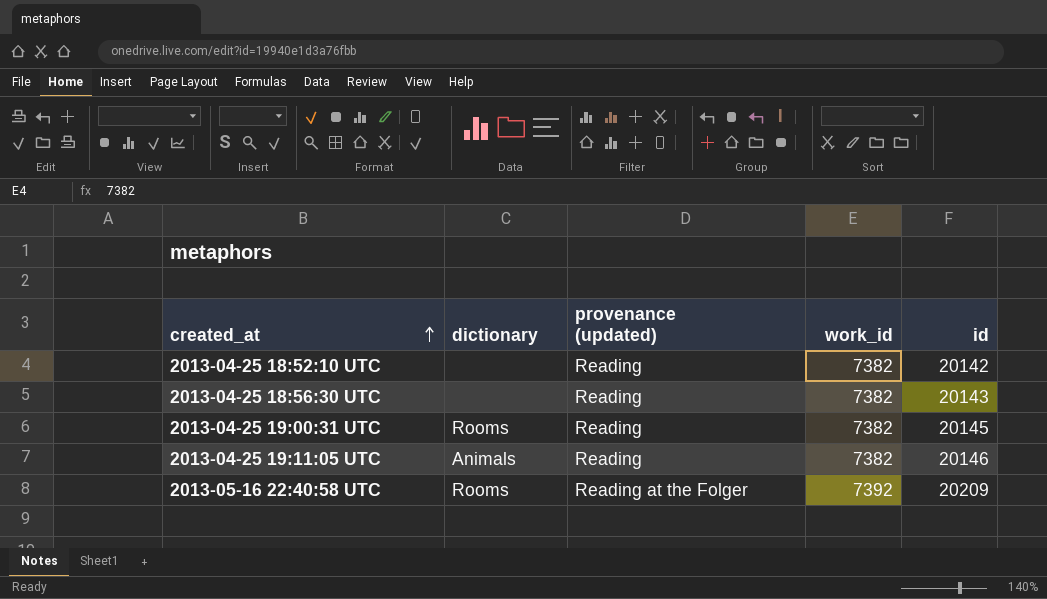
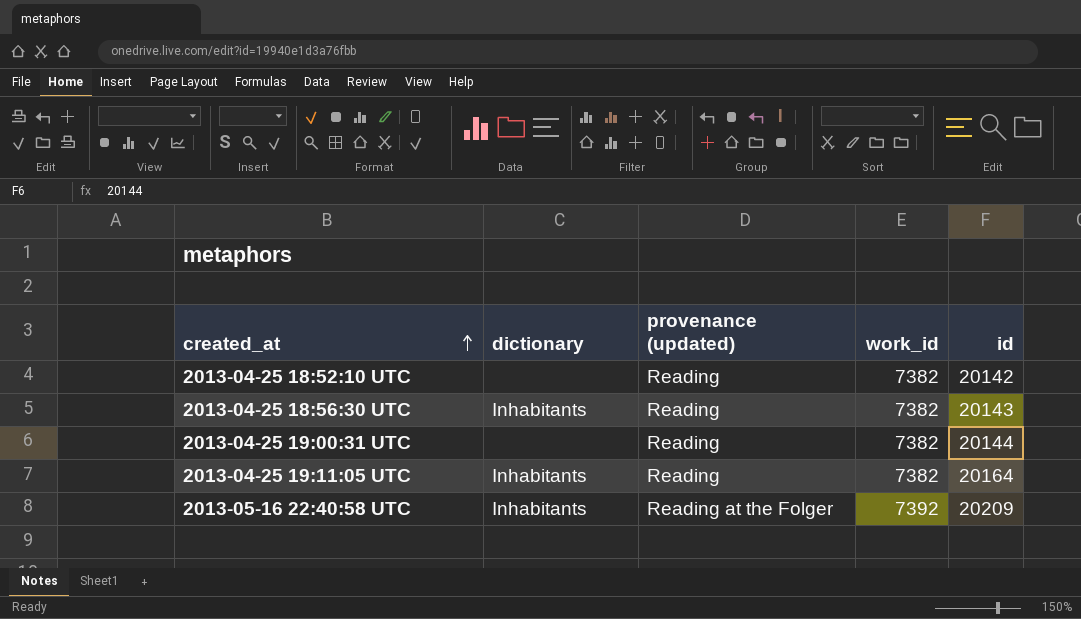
2013-04-25 18:56:30 UTC | dictionary: none -> Inhabitants
2013-04-25 19:00:31 UTC | dictionary: Rooms -> none
2013-04-25 19:00:31 UTC | id: 20145 -> 20144
2013-04-25 19:11:05 UTC | dictionary: Animals -> Inhabitants
2013-04-25 19:11:05 UTC | id: 20146 -> 20164
2013-05-16 22:40:58 UTC | dictionary: Rooms -> Inhabitants

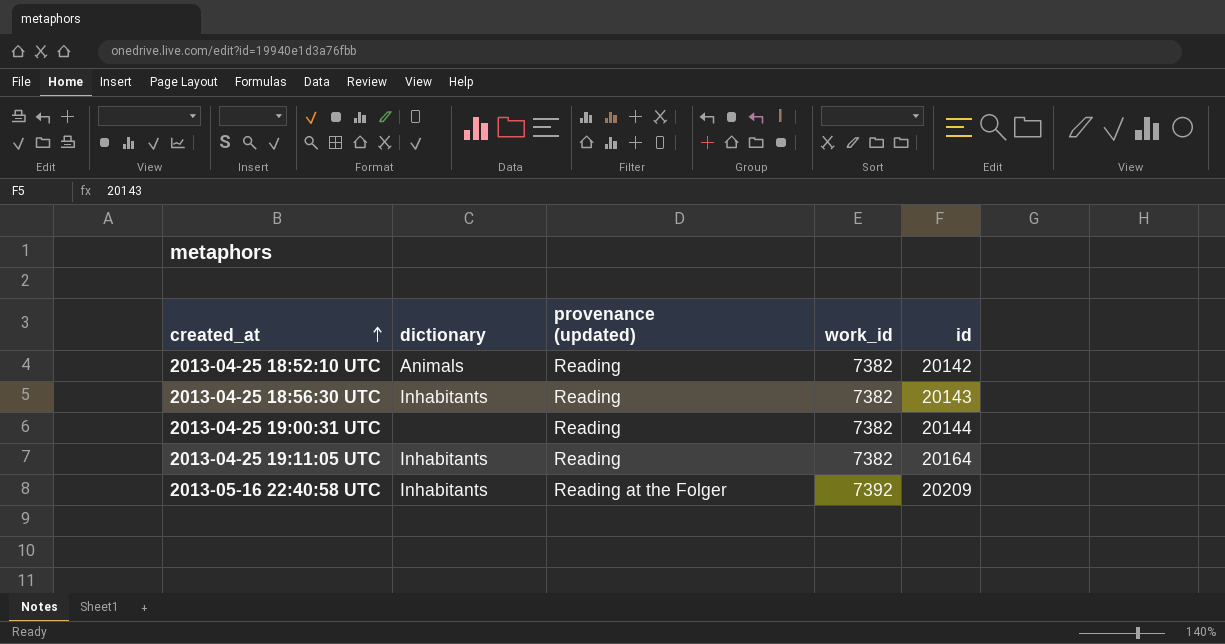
2013-04-25 18:52:10 UTC | dictionary: none -> Animals

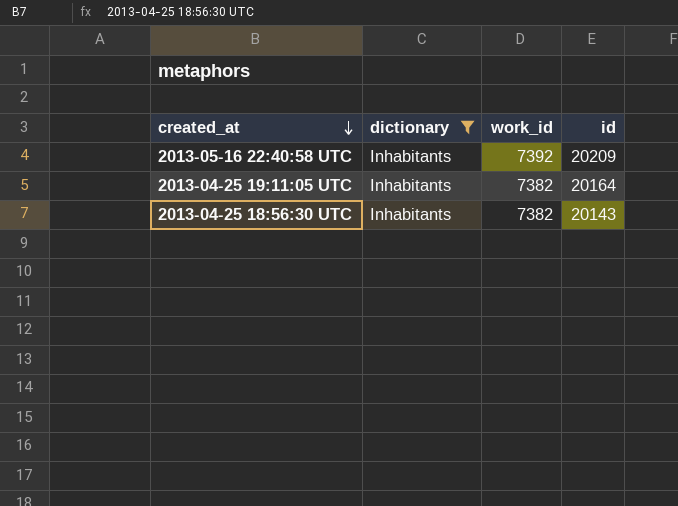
filter: none -> dictionary = Inhabitants
row order: created_at ascending -> created_at descending
column provenance (updated) | position: 3 -> none

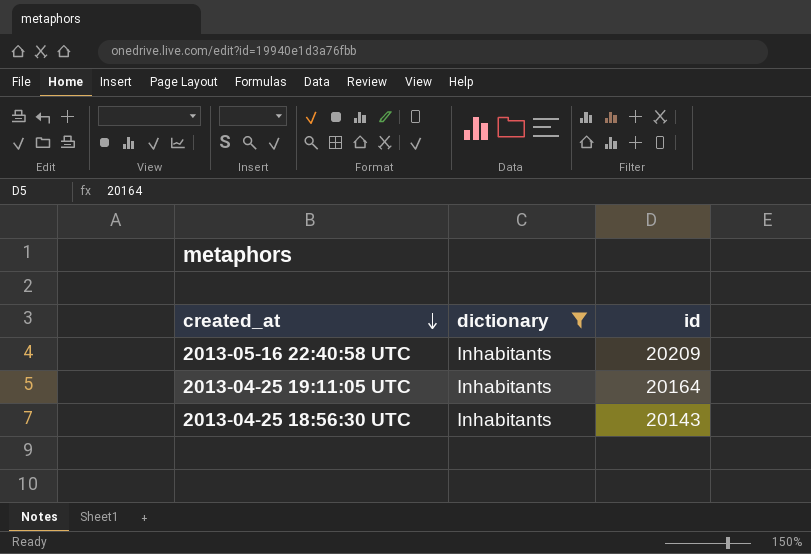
column work_id | position: 3 -> none

